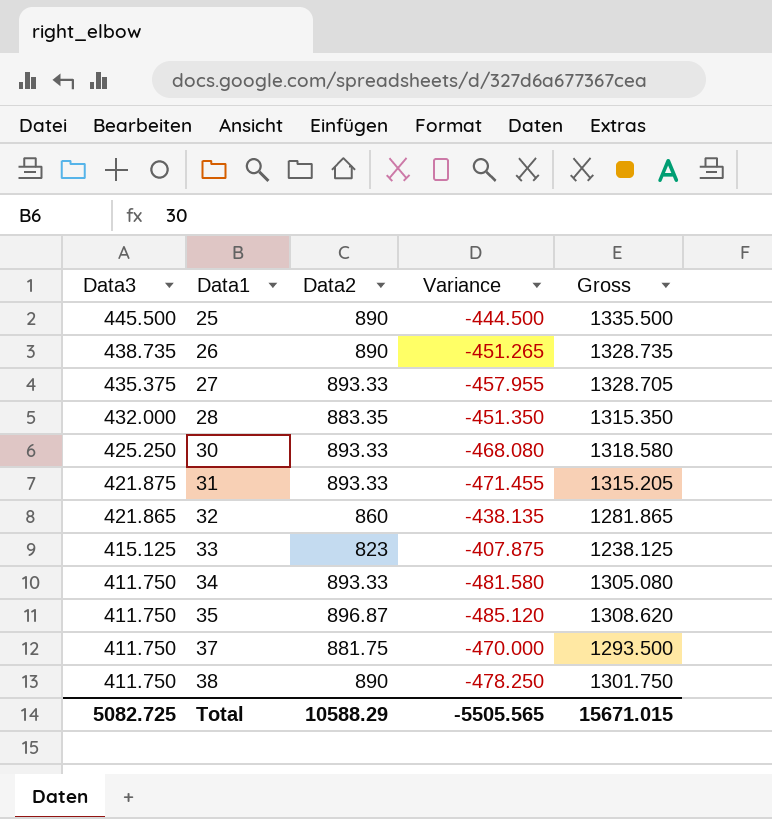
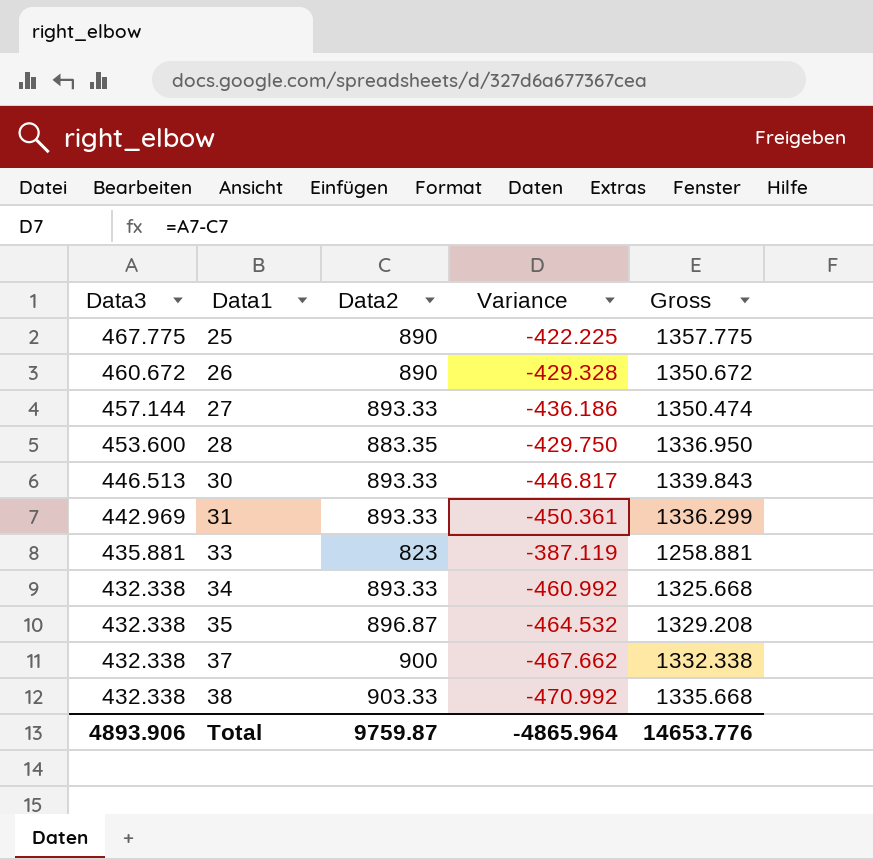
row 32: 421.865 | 860 | -438.135 | 1281.865 -> none
25 | Data3: 445.500 -> 467.775
25 | Variance: -444.500 -> -422.225
25 | Gross: 1335.500 -> 1357.775
26 | Data3: 438.735 -> 460.672
26 | Variance: -451.265 -> -429.328
26 | Gross: 1328.735 -> 1350.672
27 | Data3: 435.375 -> 457.144
27 | Variance: -457.955 -> -436.186
27 | Gross: 1328.705 -> 1350.474
28 | Data3: 432.000 -> 453.600
28 | Variance: -451.350 -> -429.750
28 | Gross: 1315.350 -> 1336.950
30 | Data3: 425.250 -> 446.513
30 | Variance: -468.080 -> -446.817
30 | Gross: 1318.580 -> 1339.843
31 | Data3: 421.875 -> 442.969
31 | Variance: -471.455 -> -450.361
31 | Gross: 1315.205 -> 1336.299
33 | Data3: 415.125 -> 435.881
33 | Variance: -407.875 -> -387.119
33 | Gross: 1238.125 -> 1258.881
34 | Data3: 411.750 -> 432.338
34 | Variance: -481.580 -> -460.992
34 | Gross: 1305.080 -> 1325.668
35 | Data3: 411.750 -> 432.338
35 | Variance: -485.120 -> -464.532
35 | Gross: 1308.620 -> 1329.208
37 | Data3: 411.750 -> 432.338
37 | Data2: 881.75 -> 900
37 | Variance: -470.000 -> -467.662
37 | Gross: 1293.500 -> 1332.338
38 | Data3: 411.750 -> 432.338
38 | Data2: 890 -> 903.33
38 | Variance: -478.250 -> -470.992
38 | Gross: 1301.750 -> 1335.668
Total | Data3: 5082.725 -> 4893.906
Total | Data2: 10588.29 -> 9759.87
Total | Variance: -5505.565 -> -4865.964
Total | Gross: 15671.015 -> 14653.776

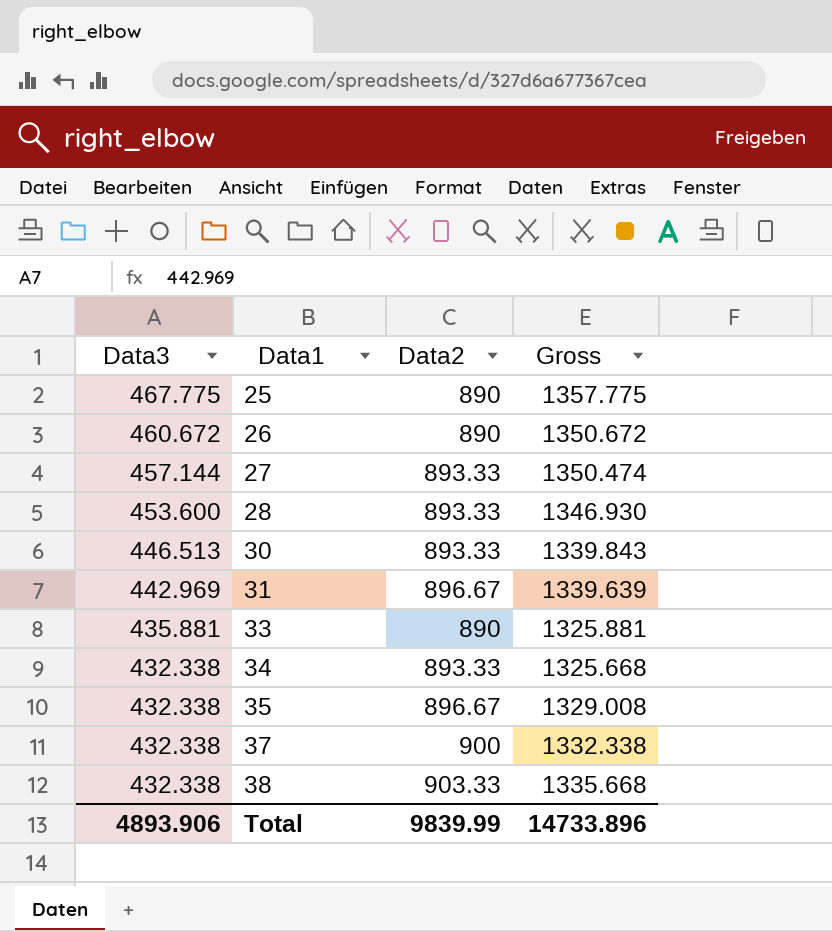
column Variance | formula: [Data3] - [Data2] -> none
28 | Data2: 883.35 -> 893.33
28 | Gross: 1336.950 -> 1346.930
31 | Data2: 893.33 -> 896.67
31 | Gross: 1336.299 -> 1339.639
33 | Data2: 823 -> 890
33 | Gross: 1258.881 -> 1325.881
35 | Data2: 896.87 -> 896.67
35 | Gross: 1329.208 -> 1329.008
Total | Data2: 9759.87 -> 9839.99
Total | Gross: 14653.776 -> 14733.896

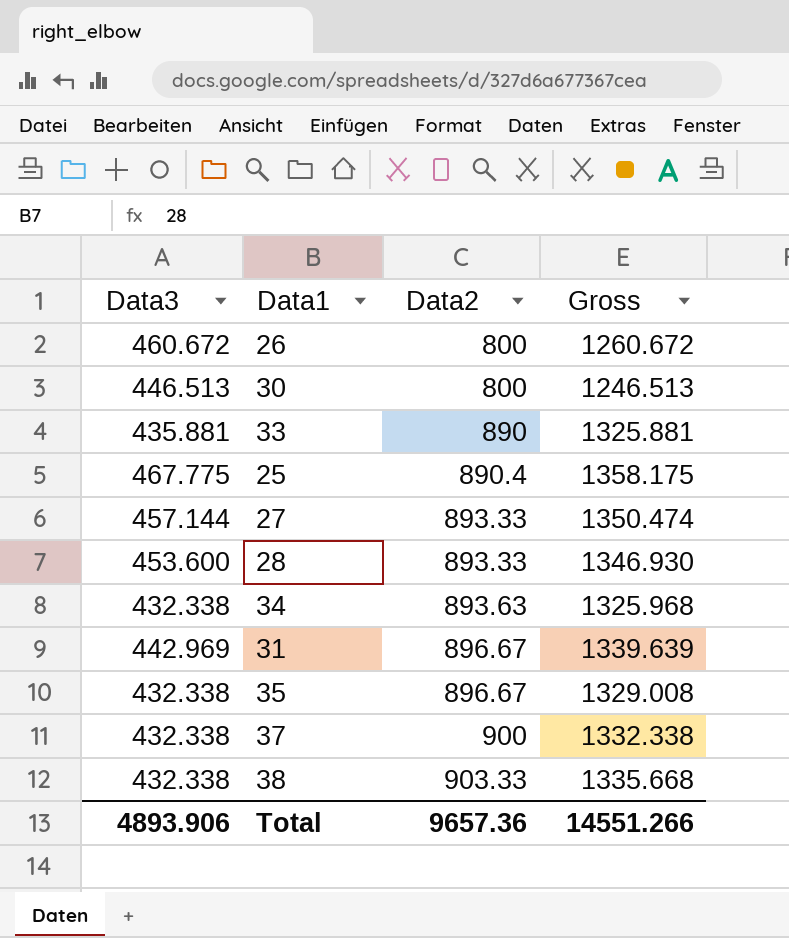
row order: Data3 descending -> Data2 ascending
26 | Data2: 890 -> 800
26 | Gross: 1350.672 -> 1260.672
30 | Data2: 893.33 -> 800
30 | Gross: 1339.843 -> 1246.513
25 | Data2: 890 -> 890.4
25 | Gross: 1357.775 -> 1358.175
34 | Data2: 893.33 -> 893.63
34 | Gross: 1325.668 -> 1325.968
Total | Data2: 9839.99 -> 9657.36
Total | Gross: 14733.896 -> 14551.266

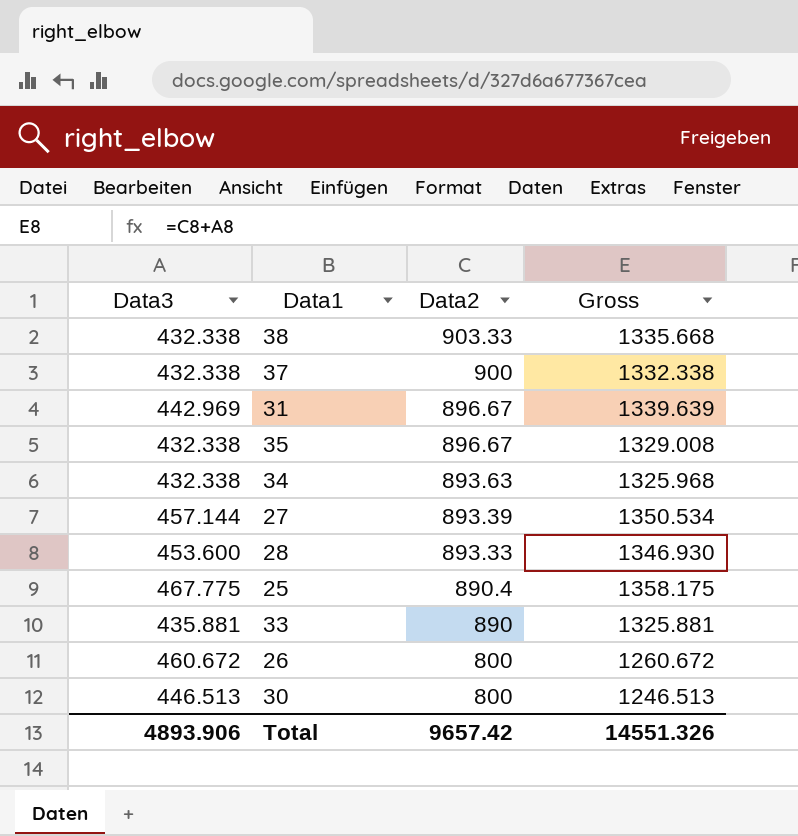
row order: Data2 ascending -> Data2 descending
27 | Data2: 893.33 -> 893.39
27 | Gross: 1350.474 -> 1350.534
Total | Data2: 9657.36 -> 9657.42
Total | Gross: 14551.266 -> 14551.326

